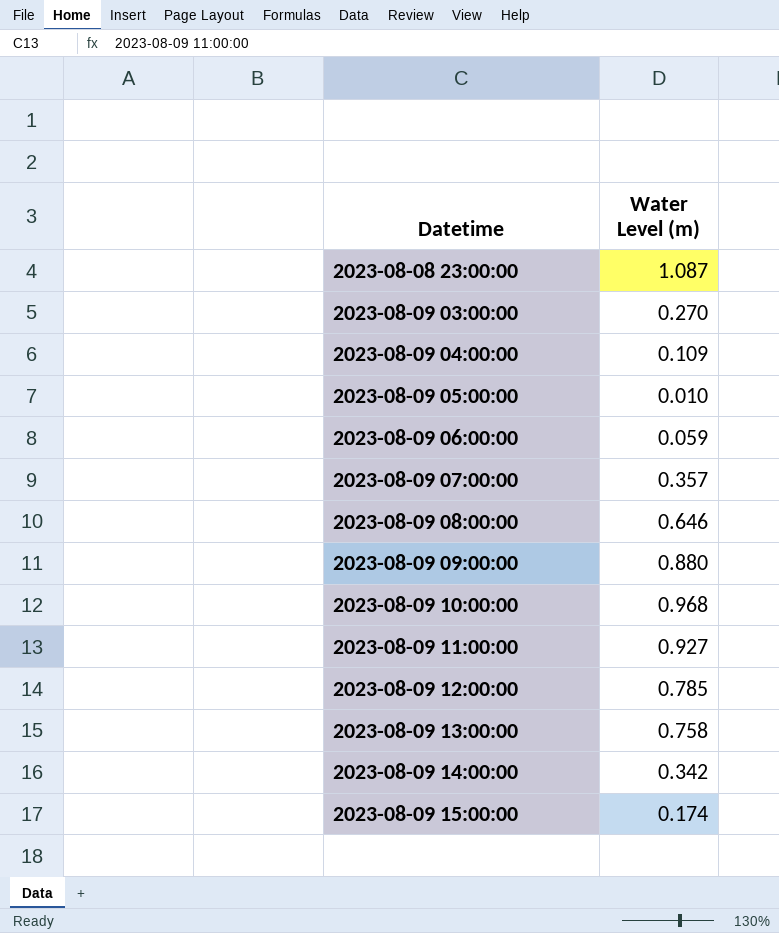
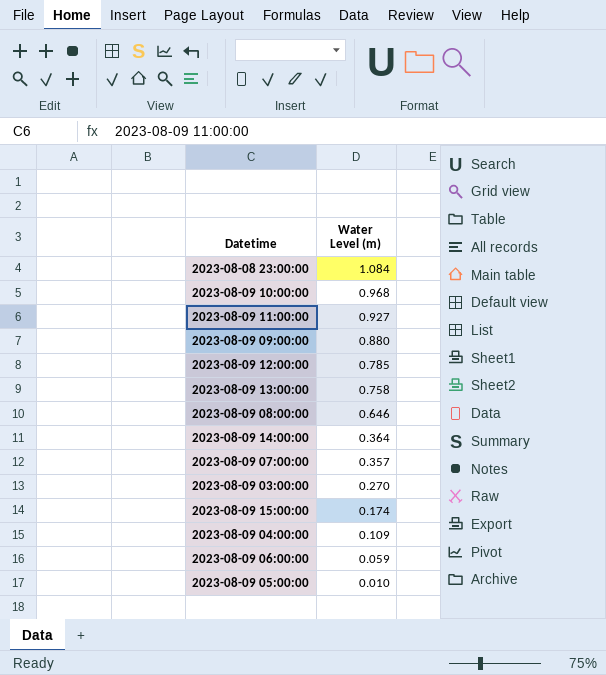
row order: Datetime ascending -> Water Level (m) descending
2023-08-08 23:00:00 | Water Level (m): 1.087 -> 1.084
2023-08-09 14:00:00 | Water Level (m): 0.342 -> 0.364

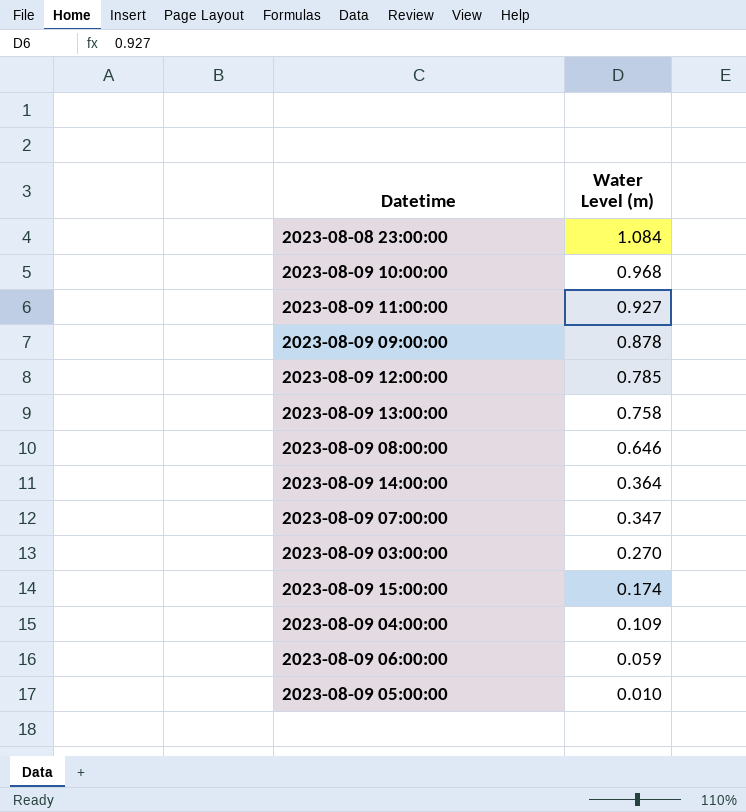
2023-08-09 09:00:00 | Water Level (m): 0.880 -> 0.878
2023-08-09 07:00:00 | Water Level (m): 0.357 -> 0.347

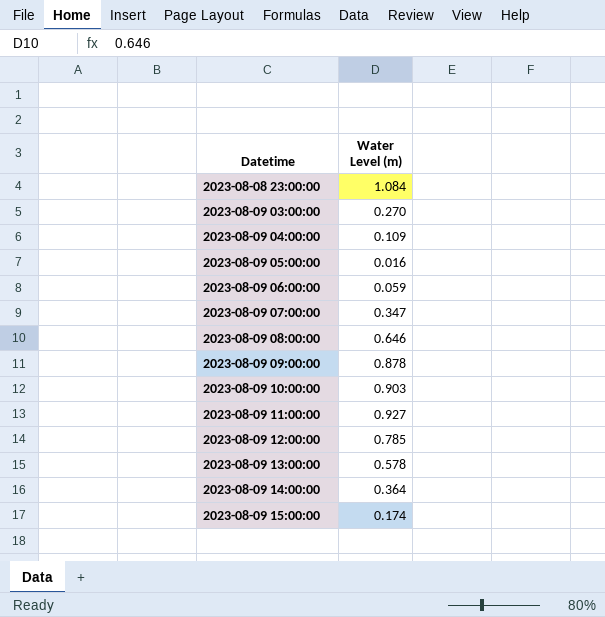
row order: Water Level (m) descending -> Datetime ascending
2023-08-09 05:00:00 | Water Level (m): 0.010 -> 0.016
2023-08-09 10:00:00 | Water Level (m): 0.968 -> 0.903
2023-08-09 13:00:00 | Water Level (m): 0.758 -> 0.578

